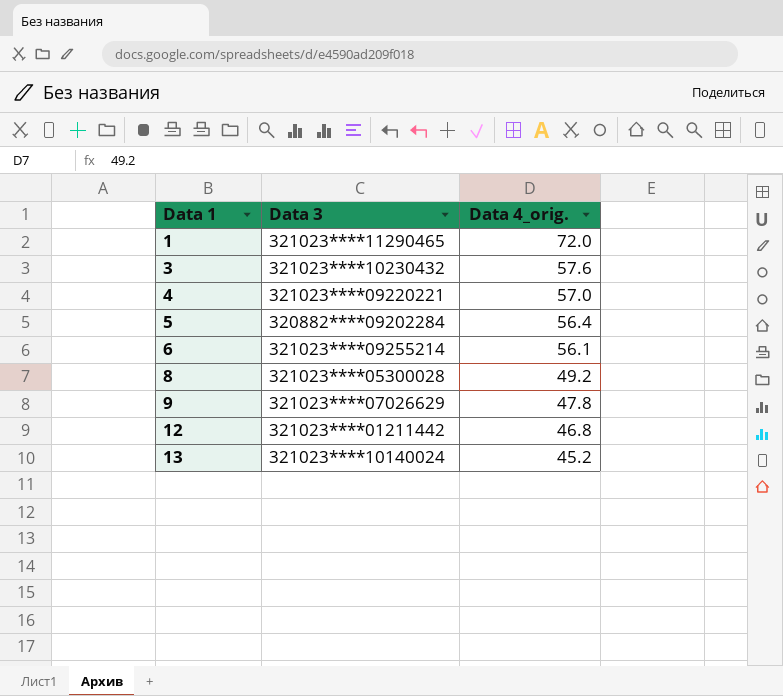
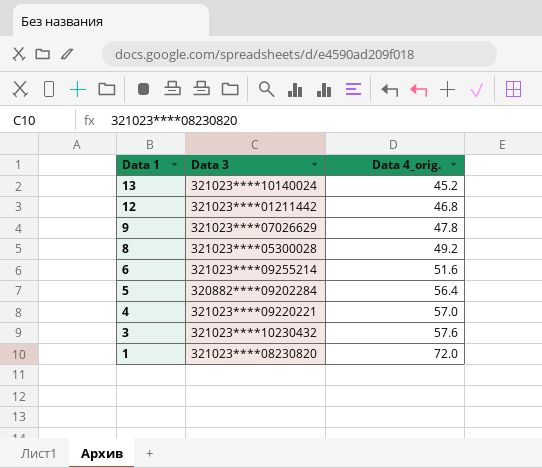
row order: Data 1 ascending -> Data 1 descending
6 | Data 4_orig.: 56.1 -> 51.6
1 | Data 3: 321023****11290465 -> 321023****08230820

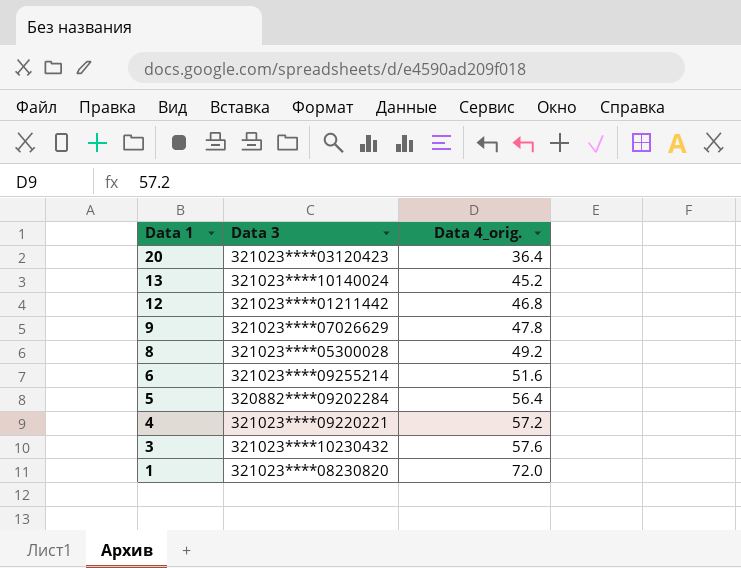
row 20: none -> 321023****03120423 | 36.4
4 | Data 4_orig.: 57.0 -> 57.2

